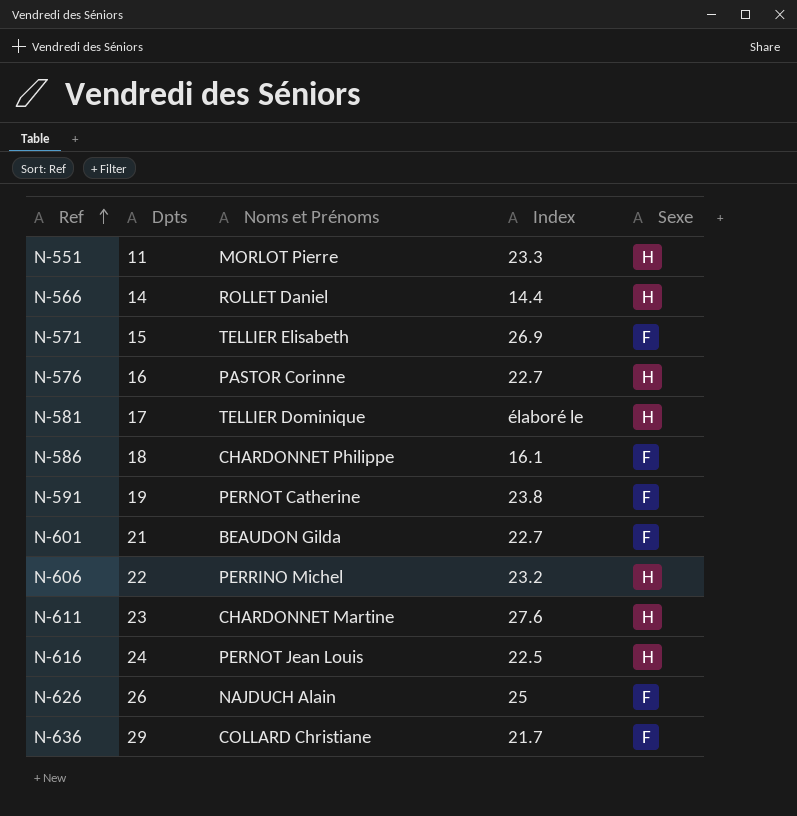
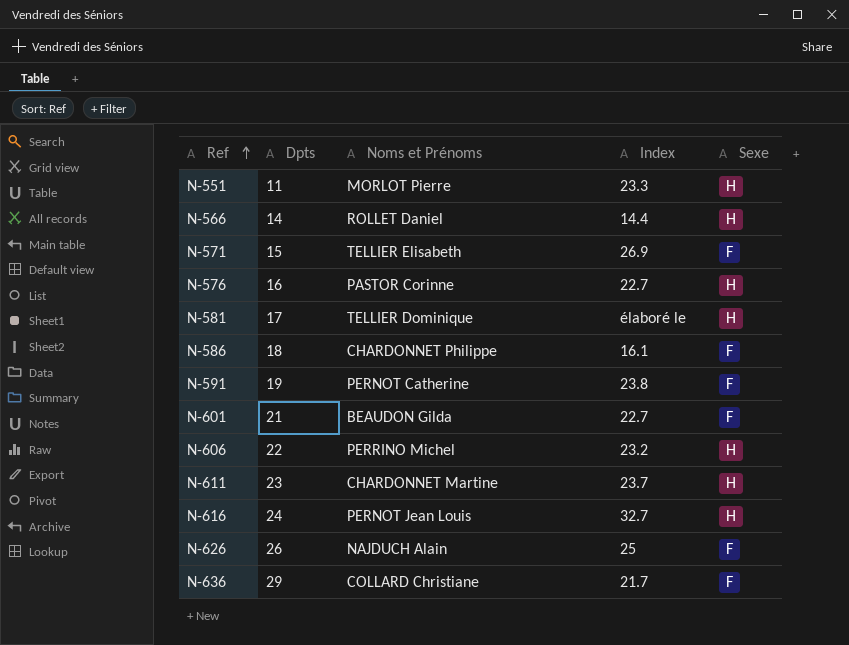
N-611 | Index: 27.6 -> 23.7
N-616 | Index: 22.5 -> 32.7

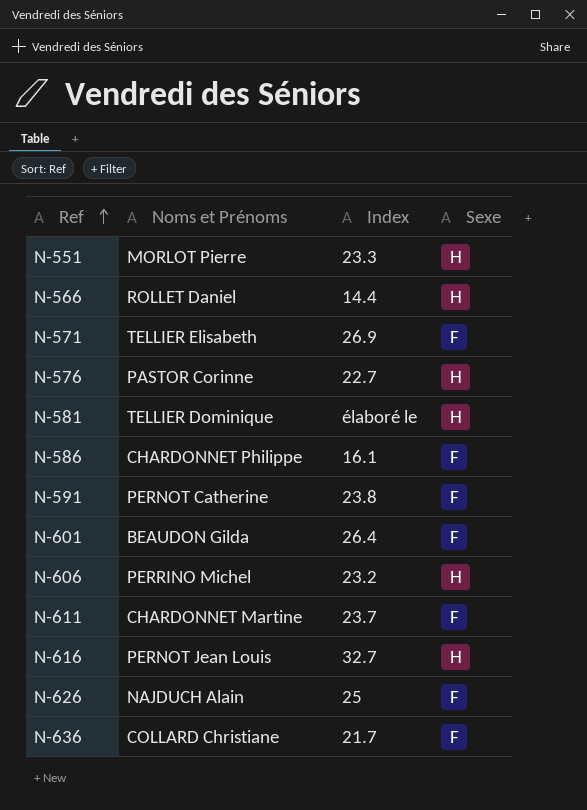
column Dpts | position: 2 -> none
N-601 | Index: 22.7 -> 26.4
N-611 | Sexe: H -> F

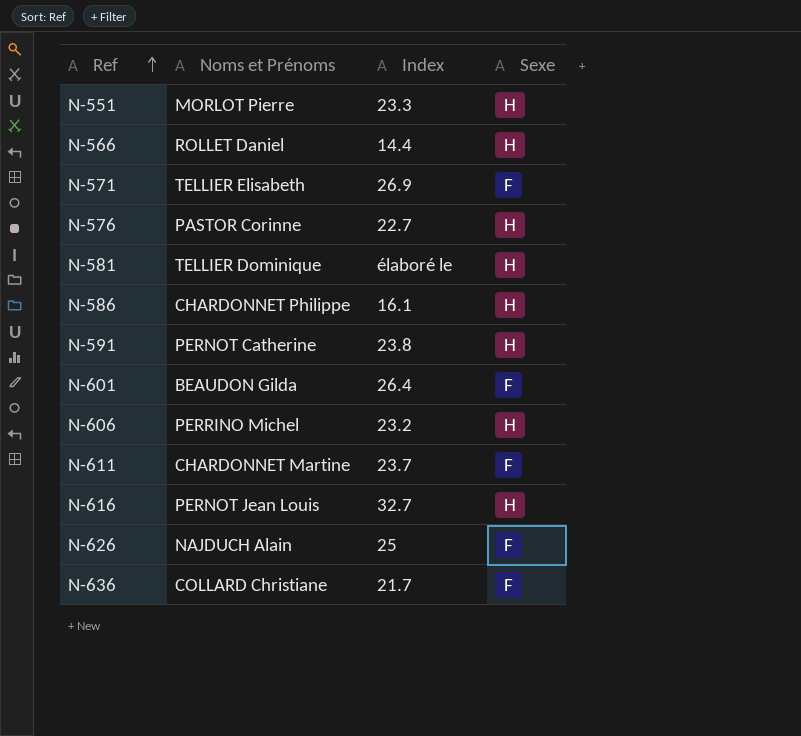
N-586 | Sexe: F -> H
N-591 | Sexe: F -> H

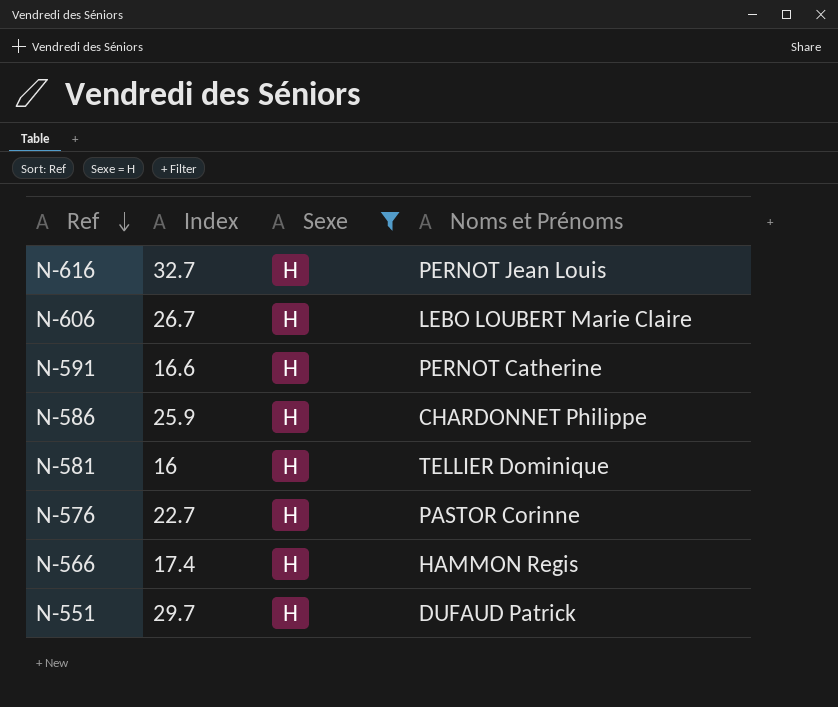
filter: none -> Sexe = H
row order: Ref ascending -> Ref descending
column Noms et Prénoms | position: 2 -> 4
N-606 | Index: 23.2 -> 26.7
N-606 | Noms et Prénoms: PERRINO Michel -> LEBO LOUBERT Marie Claire
N-591 | Index: 23.8 -> 16.6
N-586 | Index: 16.1 -> 25.9
N-581 | Index: élaboré le -> 16
N-566 | Index: 14.4 -> 17.4
N-566 | Noms et Prénoms: ROLLET Daniel -> HAMMON Regis
N-551 | Index: 23.3 -> 29.7
N-551 | Noms et Prénoms: MORLOT Pierre -> DUFAUD Patrick

